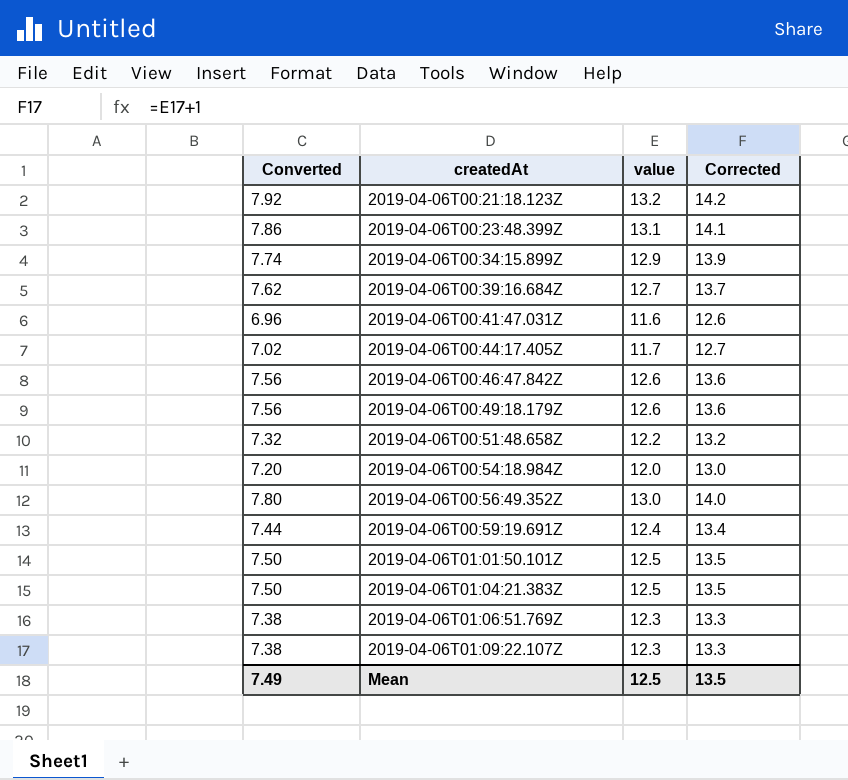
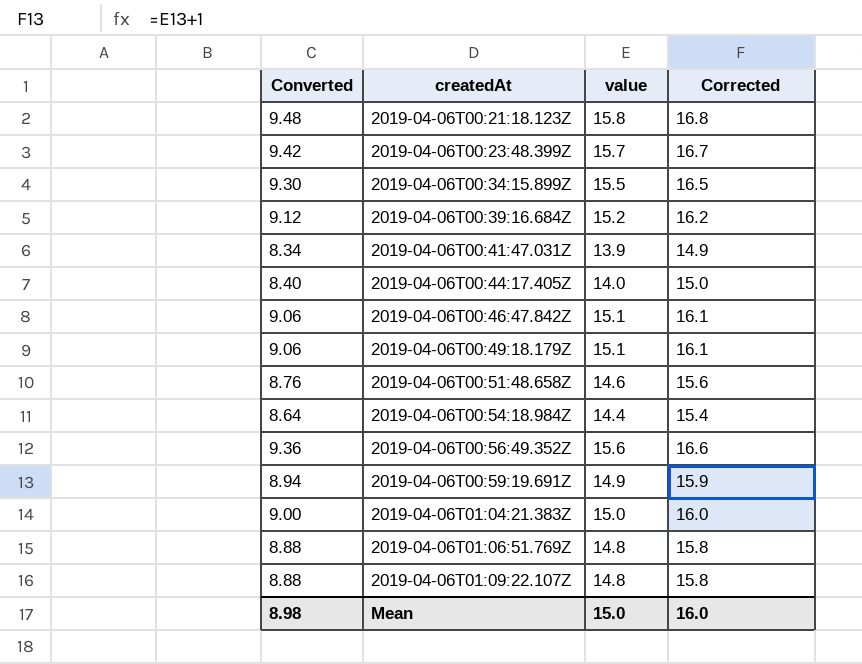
row 2019-04-06T01:01:50.101Z: 7.50 | 12.5 | 13.5 -> none
2019-04-06T00:21:18.123Z | Converted: 7.92 -> 9.48
2019-04-06T00:21:18.123Z | value: 13.2 -> 15.8
2019-04-06T00:21:18.123Z | Corrected: 14.2 -> 16.8
2019-04-06T00:23:48.399Z | Converted: 7.86 -> 9.42
2019-04-06T00:23:48.399Z | value: 13.1 -> 15.7
2019-04-06T00:23:48.399Z | Corrected: 14.1 -> 16.7
2019-04-06T00:34:15.899Z | Converted: 7.74 -> 9.30
2019-04-06T00:34:15.899Z | value: 12.9 -> 15.5
2019-04-06T00:34:15.899Z | Corrected: 13.9 -> 16.5
2019-04-06T00:39:16.684Z | Converted: 7.62 -> 9.12
2019-04-06T00:39:16.684Z | value: 12.7 -> 15.2
2019-04-06T00:39:16.684Z | Corrected: 13.7 -> 16.2
2019-04-06T00:41:47.031Z | Converted: 6.96 -> 8.34
2019-04-06T00:41:47.031Z | value: 11.6 -> 13.9
2019-04-06T00:41:47.031Z | Corrected: 12.6 -> 14.9
2019-04-06T00:44:17.405Z | Converted: 7.02 -> 8.40
2019-04-06T00:44:17.405Z | value: 11.7 -> 14.0
2019-04-06T00:44:17.405Z | Corrected: 12.7 -> 15.0
2019-04-06T00:46:47.842Z | Converted: 7.56 -> 9.06
2019-04-06T00:46:47.842Z | value: 12.6 -> 15.1
2019-04-06T00:46:47.842Z | Corrected: 13.6 -> 16.1
2019-04-06T00:49:18.179Z | Converted: 7.56 -> 9.06
2019-04-06T00:49:18.179Z | value: 12.6 -> 15.1
2019-04-06T00:49:18.179Z | Corrected: 13.6 -> 16.1
2019-04-06T00:51:48.658Z | Converted: 7.32 -> 8.76
2019-04-06T00:51:48.658Z | value: 12.2 -> 14.6
2019-04-06T00:51:48.658Z | Corrected: 13.2 -> 15.6
2019-04-06T00:54:18.984Z | Converted: 7.20 -> 8.64
2019-04-06T00:54:18.984Z | value: 12.0 -> 14.4
2019-04-06T00:54:18.984Z | Corrected: 13.0 -> 15.4
2019-04-06T00:56:49.352Z | Converted: 7.80 -> 9.36
2019-04-06T00:56:49.352Z | value: 13.0 -> 15.6
2019-04-06T00:56:49.352Z | Corrected: 14.0 -> 16.6
2019-04-06T00:59:19.691Z | Converted: 7.44 -> 8.94
2019-04-06T00:59:19.691Z | value: 12.4 -> 14.9
2019-04-06T00:59:19.691Z | Corrected: 13.4 -> 15.9
2019-04-06T01:04:21.383Z | Converted: 7.50 -> 9.00
2019-04-06T01:04:21.383Z | value: 12.5 -> 15.0
2019-04-06T01:04:21.383Z | Corrected: 13.5 -> 16.0
2019-04-06T01:06:51.769Z | Converted: 7.38 -> 8.88
2019-04-06T01:06:51.769Z | value: 12.3 -> 14.8
2019-04-06T01:06:51.769Z | Corrected: 13.3 -> 15.8
2019-04-06T01:09:22.107Z | Converted: 7.38 -> 8.88
2019-04-06T01:09:22.107Z | value: 12.3 -> 14.8
2019-04-06T01:09:22.107Z | Corrected: 13.3 -> 15.8
Mean | Converted: 7.49 -> 8.98
Mean | value: 12.5 -> 15.0
Mean | Corrected: 13.5 -> 16.0

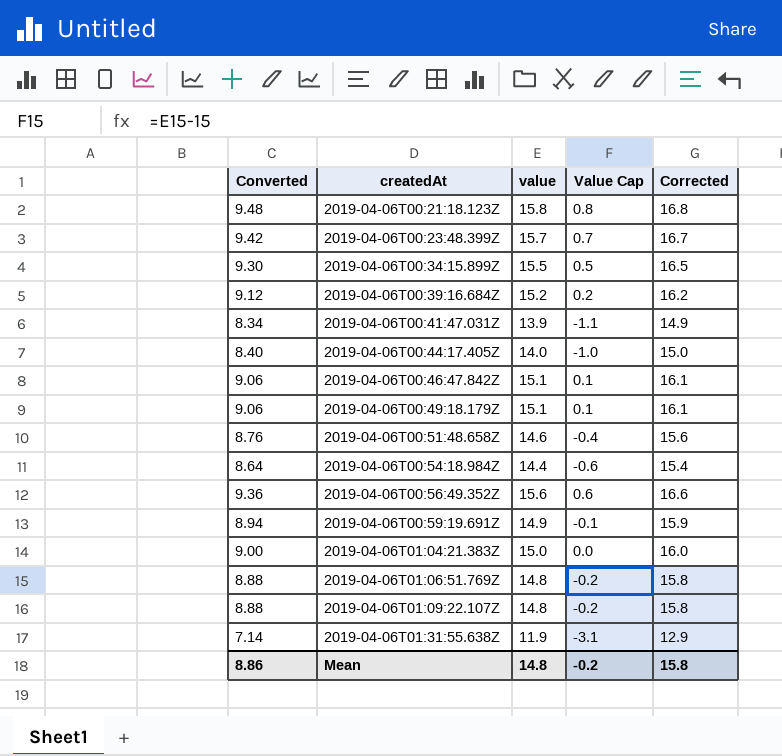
column Value Cap | formula: none -> [value] - 15
row 2019-04-06T01:31:55.638Z: none -> 7.14 | 11.9 | -3.1 | 12.9
Mean | Converted: 8.98 -> 8.86
Mean | value: 15.0 -> 14.8
Mean | Corrected: 16.0 -> 15.8

